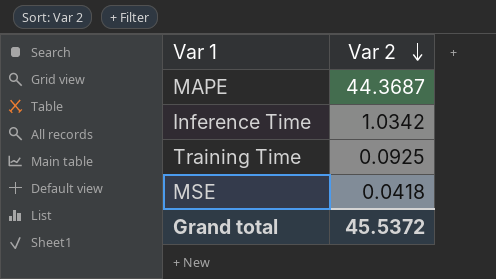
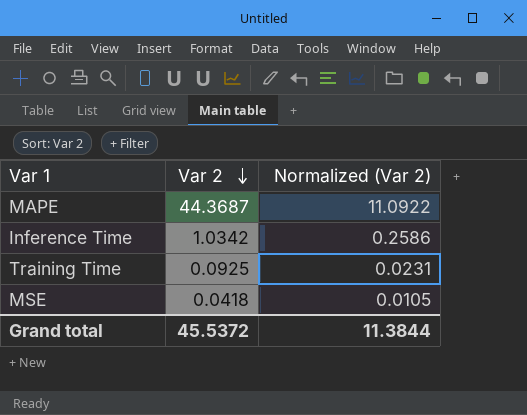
column Normalized (Var 2) | formula: none -> [Var 2] * 0.25

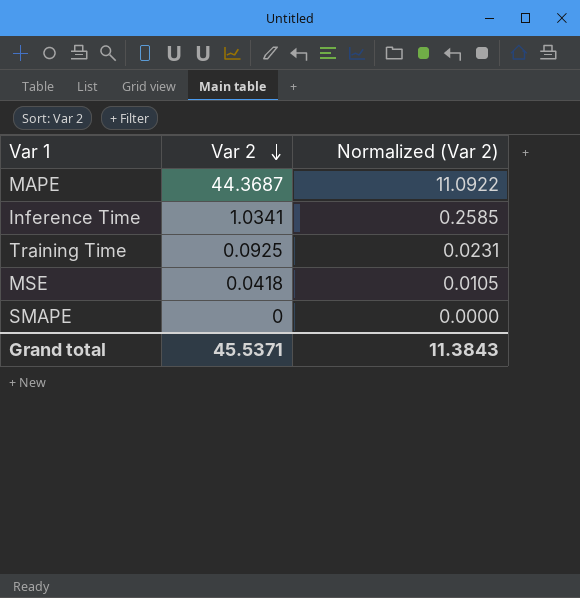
Inference Time | Var 2: 1.0342 -> 1.0341
Inference Time | Normalized (Var 2): 0.2586 -> 0.2585
row SMAPE: none -> 0 | 0.0000
Grand total | Var 2: 45.5372 -> 45.5371
Grand total | Normalized (Var 2): 11.3844 -> 11.3843

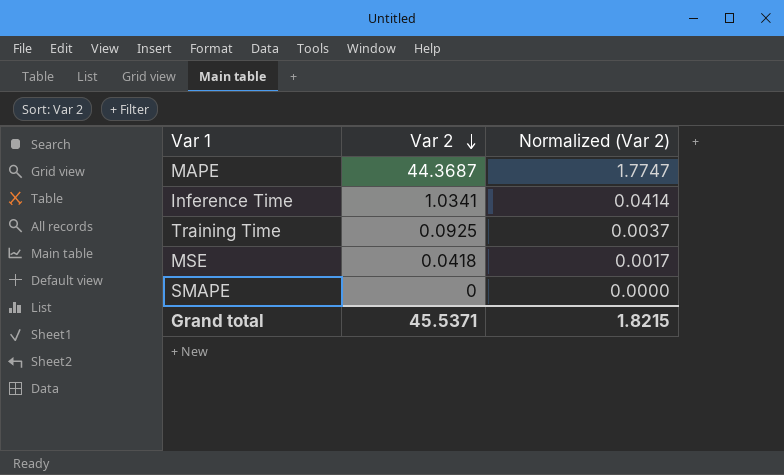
column Normalized (Var 2) | formula: [Var 2] * 0.25 -> [Var 2] * 0.04
Grand total | Normalized (Var 2): 11.3843 -> 1.8215

